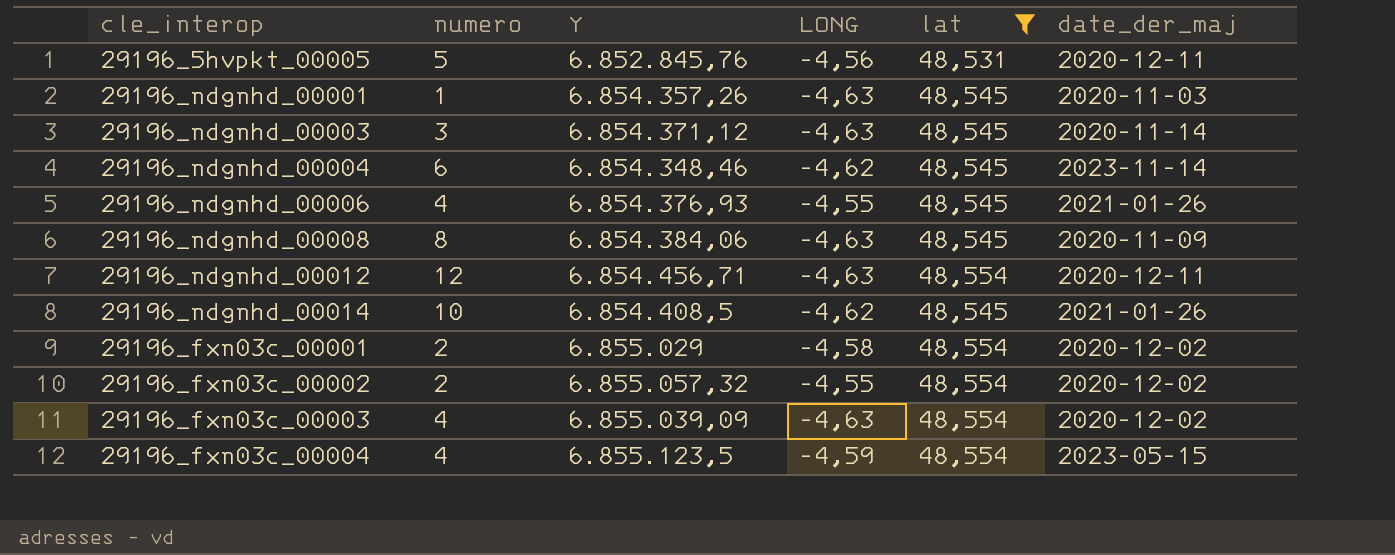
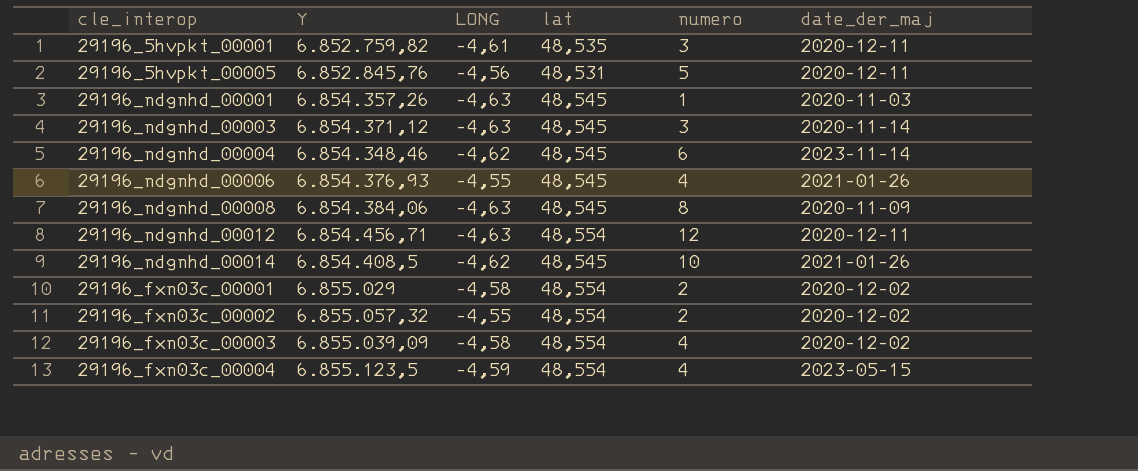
filter: lat != 48,535 -> none
column numero | position: 2 -> 5
29196_fxn03c_00003 | LONG: -4,63 -> -4,58

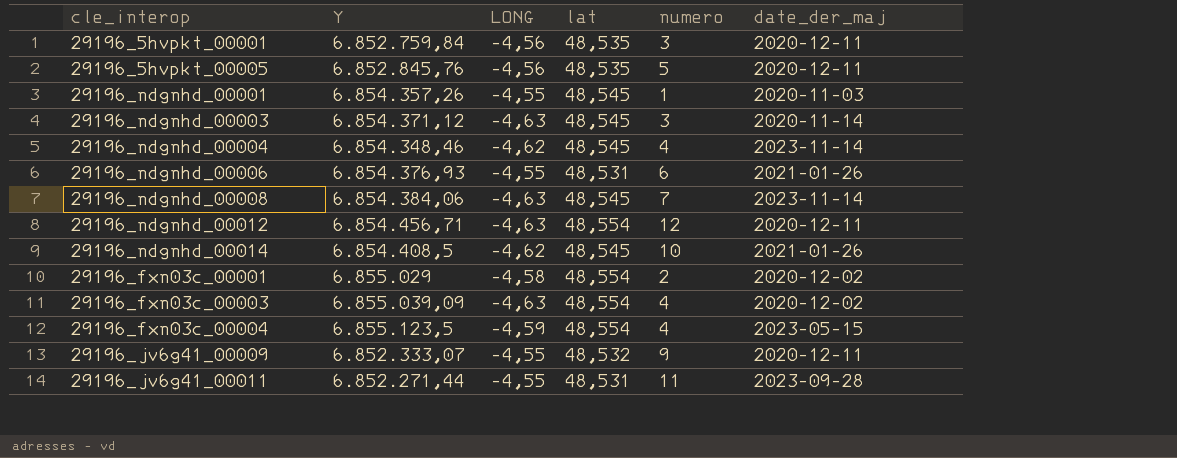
row 29196_fxn03c_00002: 6.855.057,32 | -4,55 | 48,554 | 2 | 2020-12-02 -> none
29196_5hvpkt_00001 | Y: 6.852.759,82 -> 6.852.759,84
29196_5hvpkt_00001 | LONG: -4,61 -> -4,56
29196_5hvpkt_00005 | lat: 48,531 -> 48,535
29196_ndgnhd_00001 | LONG: -4,63 -> -4,55
29196_ndgnhd_00004 | numero: 6 -> 4
29196_ndgnhd_00006 | lat: 48,545 -> 48,531
29196_ndgnhd_00006 | numero: 4 -> 6
29196_ndgnhd_00008 | numero: 8 -> 7
29196_ndgnhd_00008 | date_der_maj: 2020-11-09 -> 2023-11-14
29196_fxn03c_00003 | LONG: -4,58 -> -4,63
row 29196_jv6g41_00009: none -> 6.852.333,07 | -4,55 | 48,532 | 9 | 2020-12-11
row 29196_jv6g41_00011: none -> 6.852.271,44 | -4,55 | 48,531 | 11 | 2023-09-28

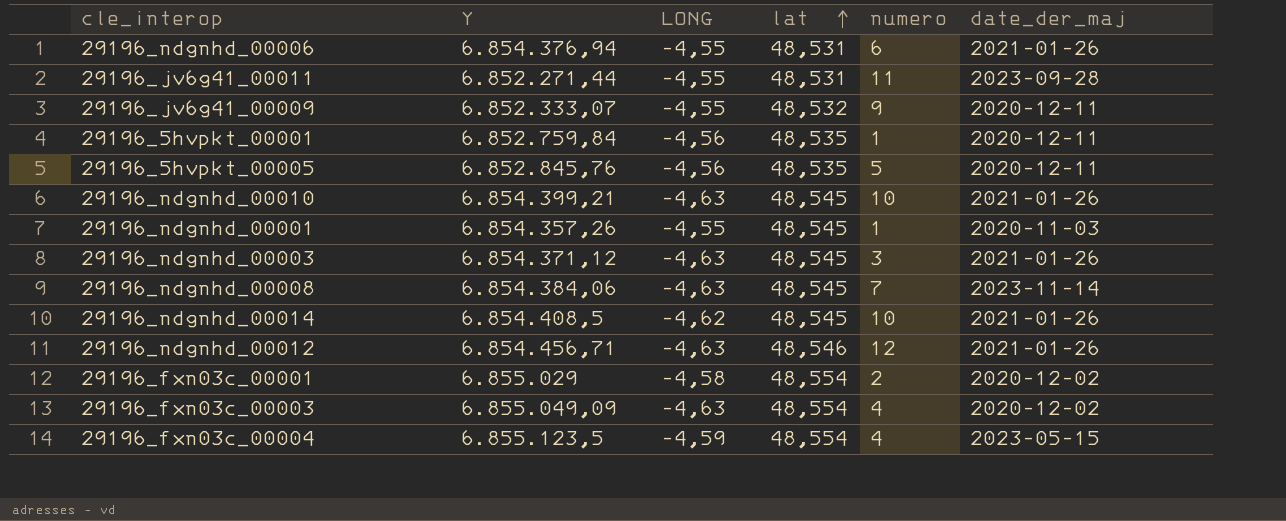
row order: none -> lat ascending
row 29196_ndgnhd_00004: 6.854.348,46 | -4,62 | 48,545 | 4 | 2023-11-14 -> none
29196_ndgnhd_00006 | Y: 6.854.376,93 -> 6.854.376,94
29196_5hvpkt_00001 | numero: 3 -> 1
row 29196_ndgnhd_00010: none -> 6.854.399,21 | -4,63 | 48,545 | 10 | 2021-01-26
29196_ndgnhd_00003 | date_der_maj: 2020-11-14 -> 2021-01-26
29196_ndgnhd_00012 | lat: 48,554 -> 48,546
29196_ndgnhd_00012 | date_der_maj: 2020-12-11 -> 2021-01-26
29196_fxn03c_00003 | Y: 6.855.039,09 -> 6.855.049,09

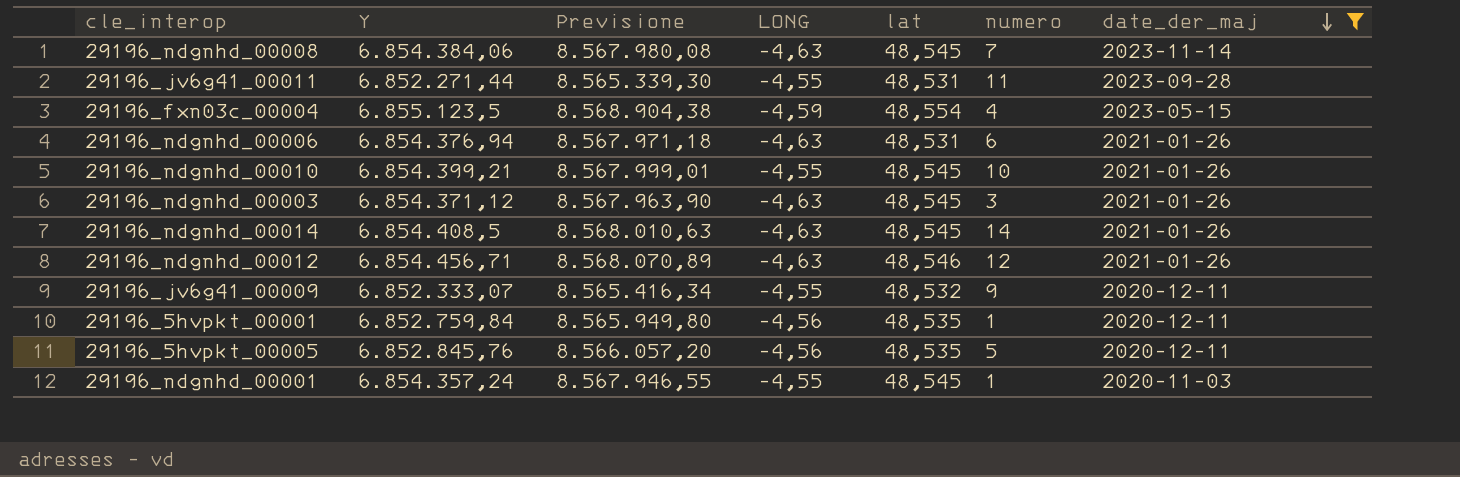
filter: none -> date_der_maj != 2020-12-02
row order: lat ascending -> date_der_maj descending
column Previsione | formula: none -> [Y] * 1,25
29196_ndgnhd_00006 | LONG: -4,55 -> -4,63
29196_ndgnhd_00010 | LONG: -4,63 -> -4,55
29196_ndgnhd_00014 | LONG: -4,62 -> -4,63
29196_ndgnhd_00014 | numero: 10 -> 14
29196_ndgnhd_00001 | Y: 6.854.357,26 -> 6.854.357,24

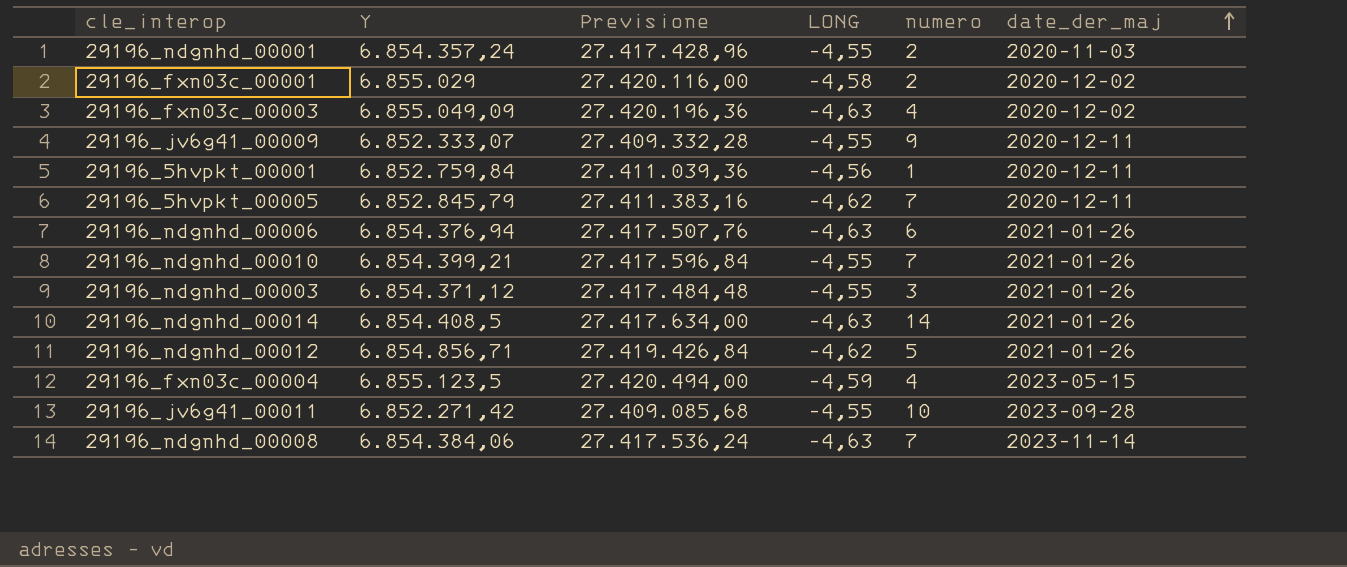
filter: date_der_maj != 2020-12-02 -> none
row order: date_der_maj descending -> date_der_maj ascending
column lat | position: 5 -> none
column Previsione | formula: [Y] * 1,25 -> [Y] * 4
29196_ndgnhd_00001 | numero: 1 -> 2
29196_5hvpkt_00005 | Y: 6.852.845,76 -> 6.852.845,79
29196_5hvpkt_00005 | LONG: -4,56 -> -4,62
29196_5hvpkt_00005 | numero: 5 -> 7
29196_ndgnhd_00010 | numero: 10 -> 7
29196_ndgnhd_00003 | LONG: -4,63 -> -4,55
29196_ndgnhd_00012 | Y: 6.854.456,71 -> 6.854.856,71
29196_ndgnhd_00012 | LONG: -4,63 -> -4,62
29196_ndgnhd_00012 | numero: 12 -> 5
29196_jv6g41_00011 | Y: 6.852.271,44 -> 6.852.271,42
29196_jv6g41_00011 | numero: 11 -> 10

